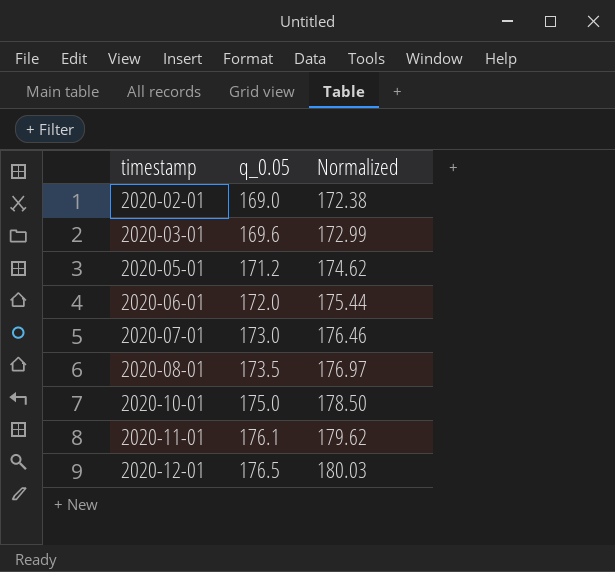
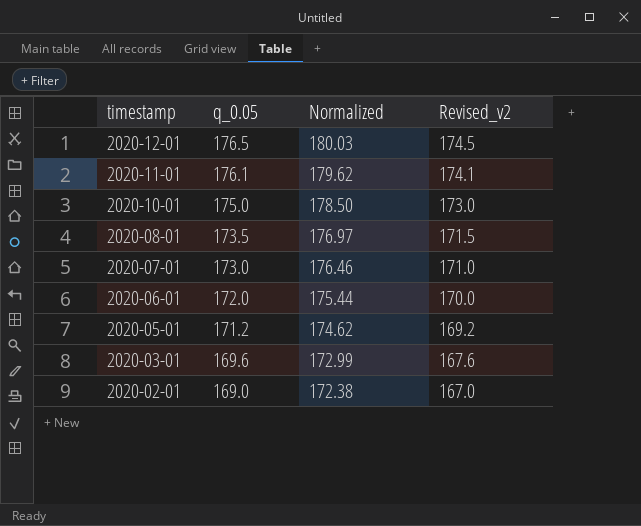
row order: timestamp ascending -> timestamp descending
column Revised_v2 | formula: none -> [q_0.05] - 2

